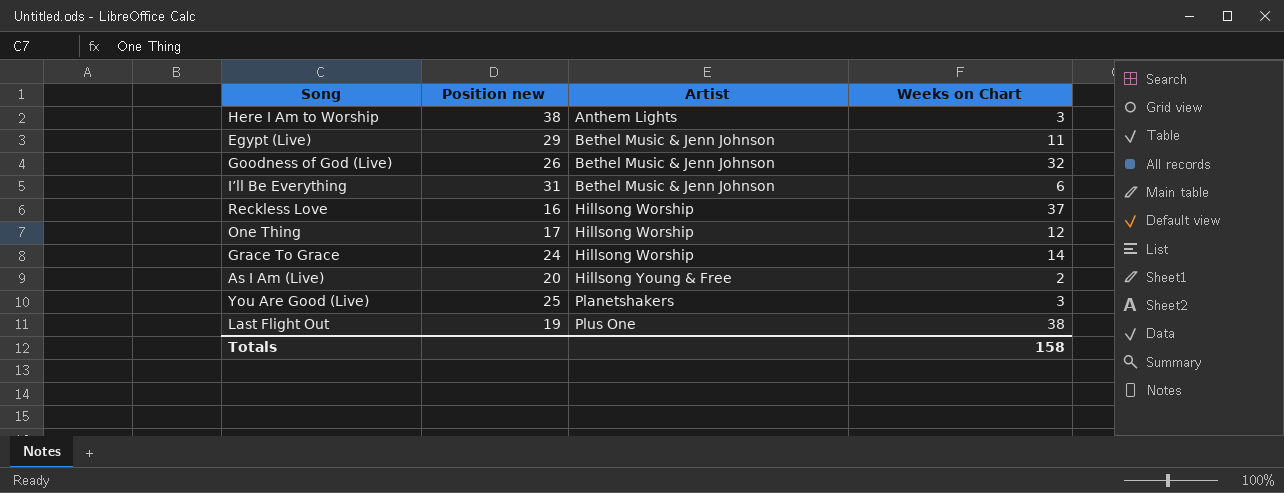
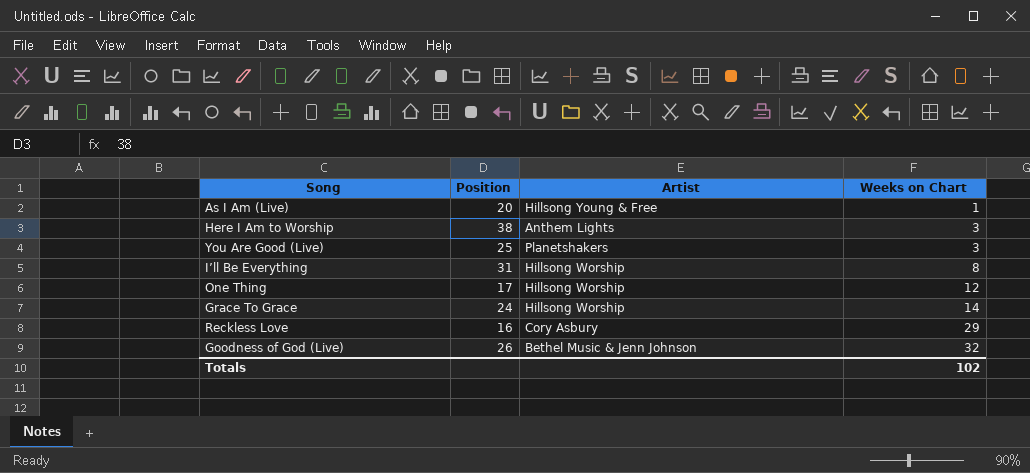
row order: Artist ascending -> Weeks on Chart ascending
column name: Position new -> Position
row Egypt (Live): 29 | Bethel Music & Jenn Johnson | 11 -> none
row Last Flight Out: 19 | Plus One | 38 -> none
As I Am (Live) | Weeks on Chart: 2 -> 1
I’ll Be Everything | Artist: Bethel Music & Jenn Johnson -> Hillsong Worship
I’ll Be Everything | Weeks on Chart: 6 -> 8
Reckless Love | Artist: Hillsong Worship -> Cory Asbury
Reckless Love | Weeks on Chart: 37 -> 29
Totals | Weeks on Chart: 158 -> 102

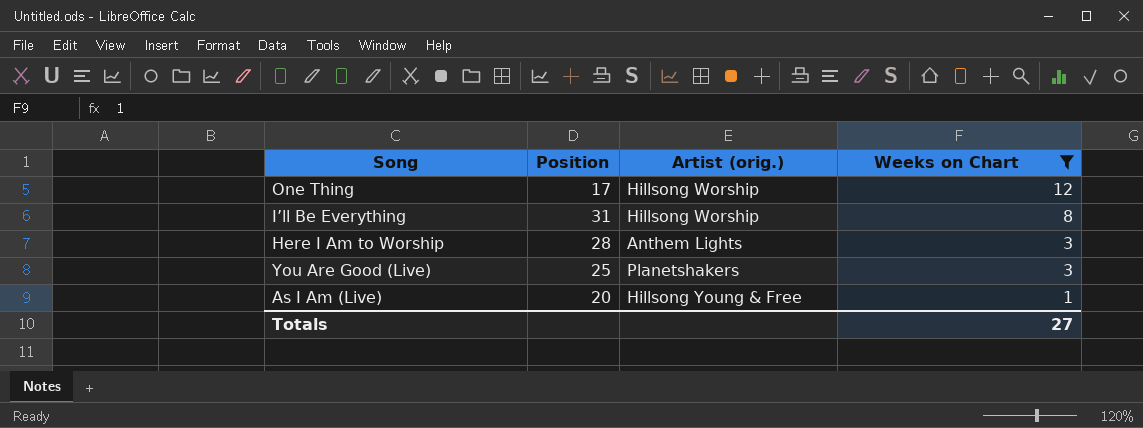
filter: none -> Weeks on Chart <= 12
row order: Weeks on Chart ascending -> Weeks on Chart descending
column name: Artist -> Artist (orig.)
Here I Am to Worship | Position: 38 -> 28
Totals | Weeks on Chart: 102 -> 27

